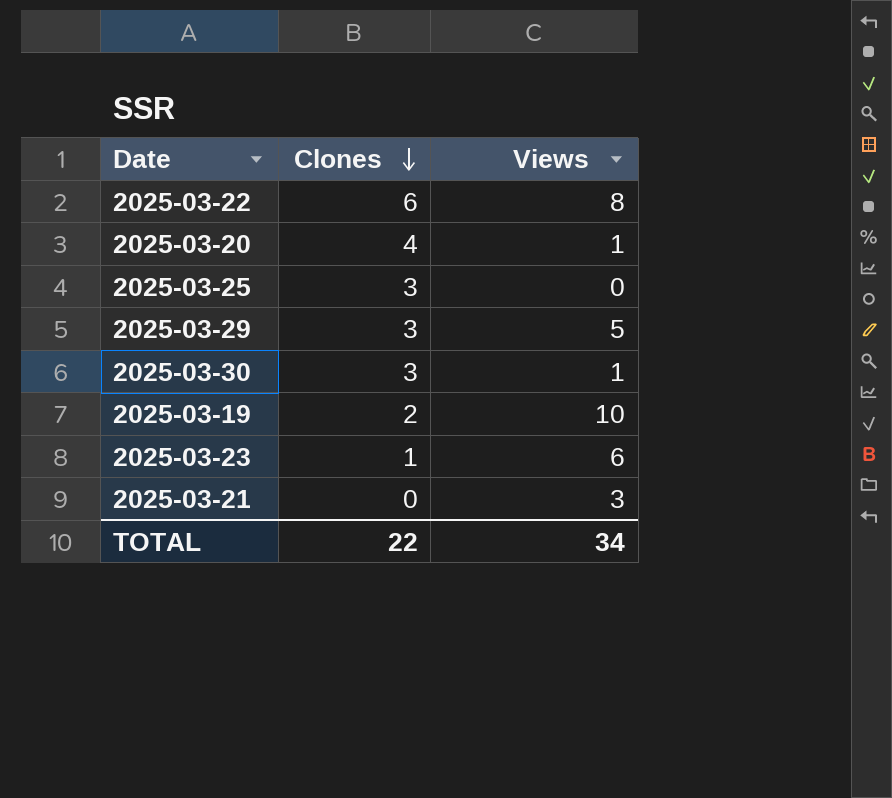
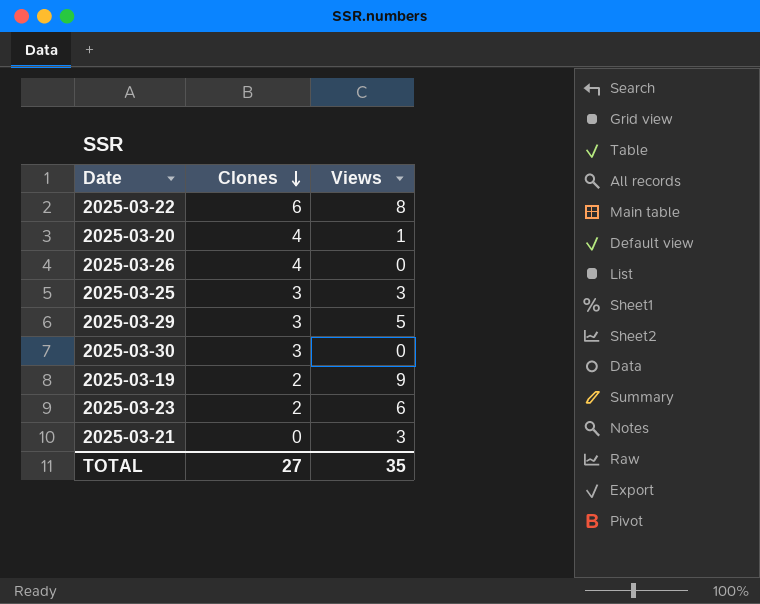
row 2025-03-26: none -> 4 | 0
2025-03-25 | Views: 0 -> 3
2025-03-30 | Views: 1 -> 0
2025-03-19 | Views: 10 -> 9
2025-03-23 | Clones: 1 -> 2
TOTAL | Clones: 22 -> 27
TOTAL | Views: 34 -> 35

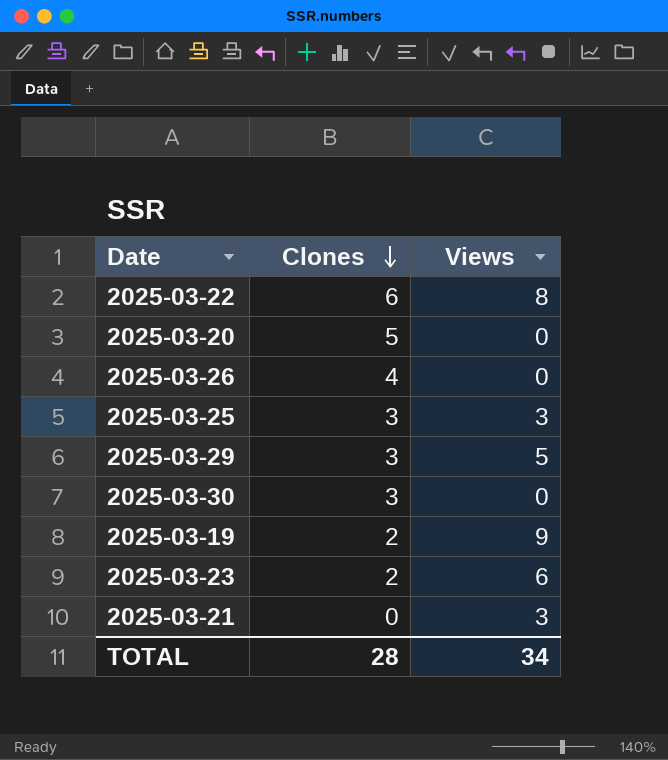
2025-03-20 | Clones: 4 -> 5
2025-03-20 | Views: 1 -> 0
TOTAL | Clones: 27 -> 28
TOTAL | Views: 35 -> 34

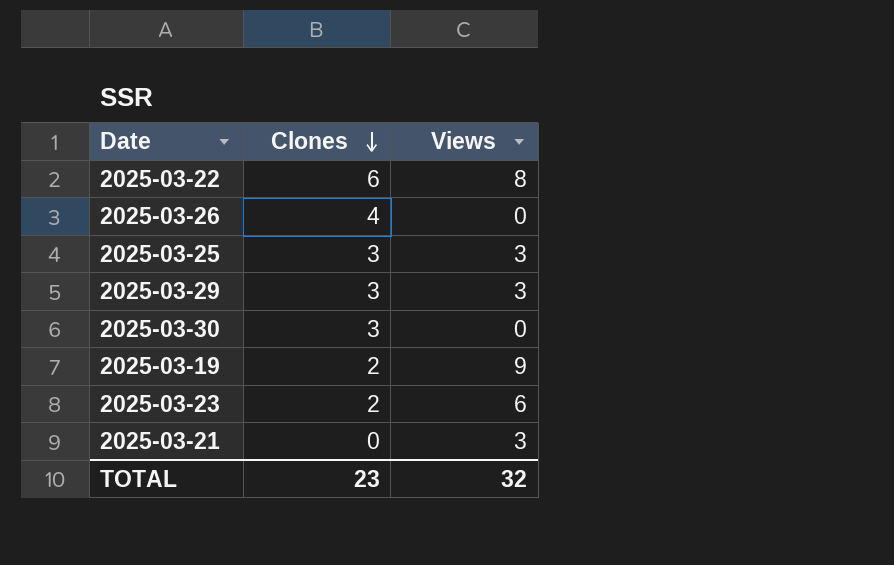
row 2025-03-20: 5 | 0 -> none
2025-03-29 | Views: 5 -> 3
TOTAL | Clones: 28 -> 23
TOTAL | Views: 34 -> 32

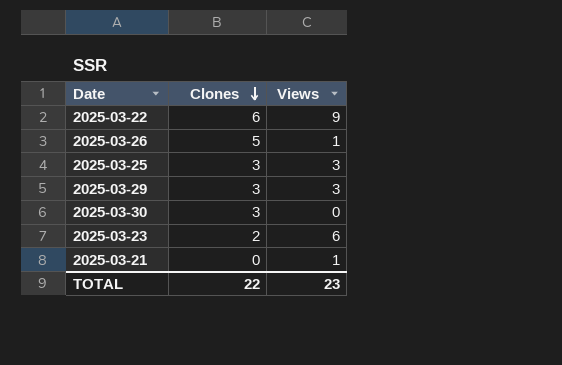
row 2025-03-19: 2 | 9 -> none
2025-03-22 | Views: 8 -> 9
2025-03-26 | Clones: 4 -> 5
2025-03-26 | Views: 0 -> 1
2025-03-21 | Views: 3 -> 1
TOTAL | Clones: 23 -> 22
TOTAL | Views: 32 -> 23

